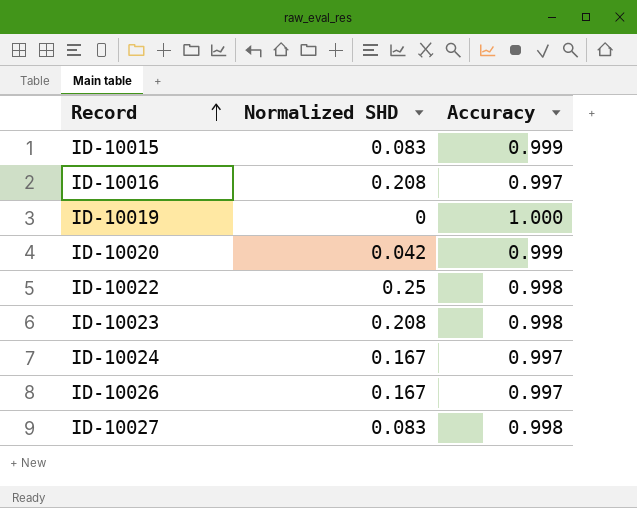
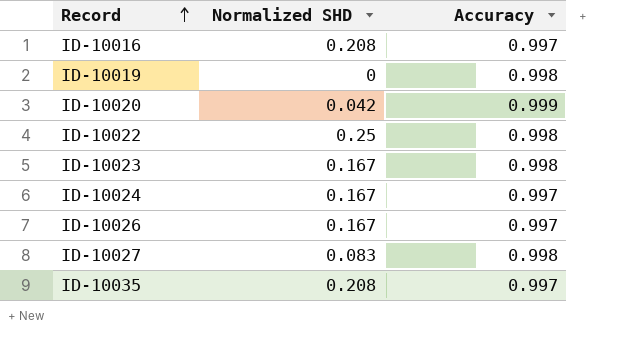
row ID-10015: 0.083 | 0.999 -> none
ID-10019 | Accuracy: 1.000 -> 0.998
ID-10023 | Normalized SHD: 0.208 -> 0.167
row ID-10035: none -> 0.208 | 0.997

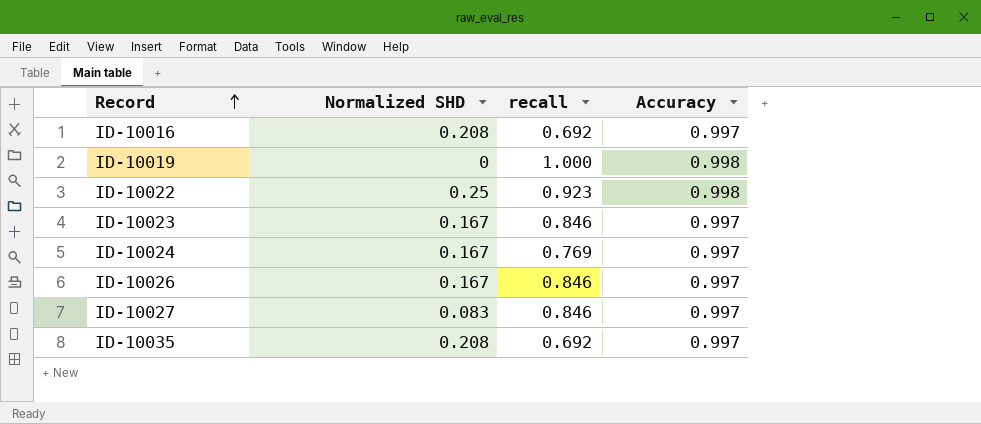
column recall | position: none -> 3
row ID-10020: 0.042 | 0.999 -> none
ID-10023 | Accuracy: 0.998 -> 0.997
ID-10027 | Accuracy: 0.998 -> 0.997

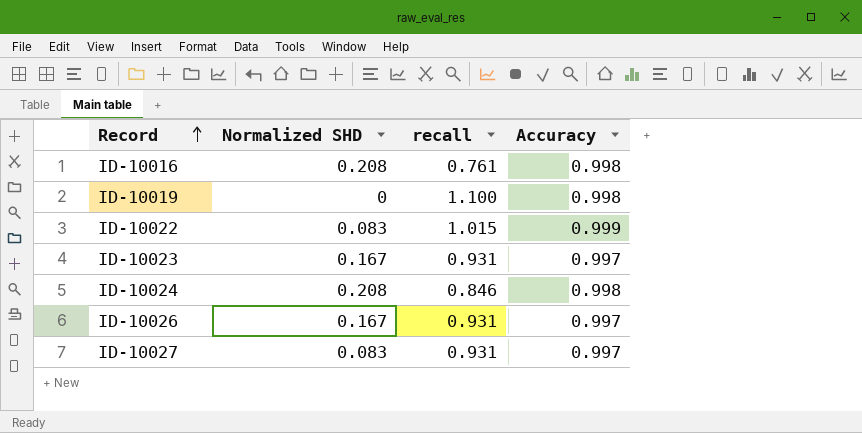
row ID-10035: 0.208 | 0.692 | 0.997 -> none
ID-10016 | recall: 0.692 -> 0.761
ID-10016 | Accuracy: 0.997 -> 0.998
ID-10019 | recall: 1.000 -> 1.100
ID-10022 | Normalized SHD: 0.25 -> 0.083
ID-10022 | recall: 0.923 -> 1.015
ID-10022 | Accuracy: 0.998 -> 0.999
ID-10023 | recall: 0.846 -> 0.931
ID-10024 | Normalized SHD: 0.167 -> 0.208
ID-10024 | recall: 0.769 -> 0.846
ID-10024 | Accuracy: 0.997 -> 0.998
ID-10026 | recall: 0.846 -> 0.931
ID-10027 | recall: 0.846 -> 0.931

